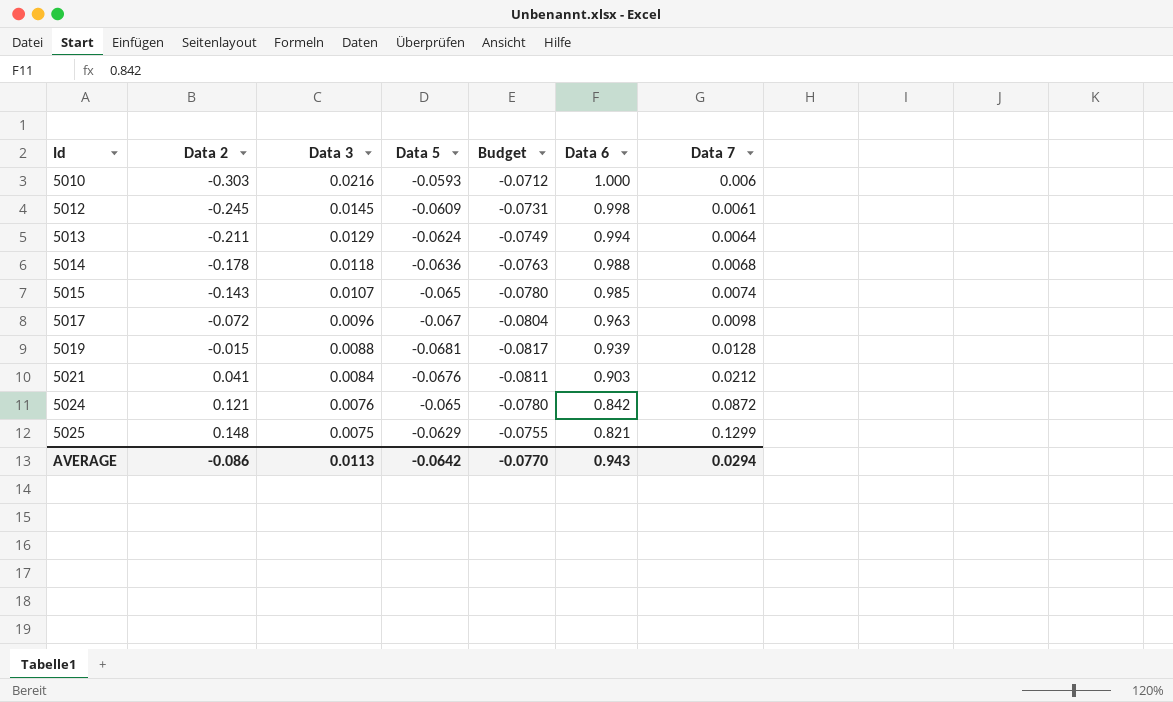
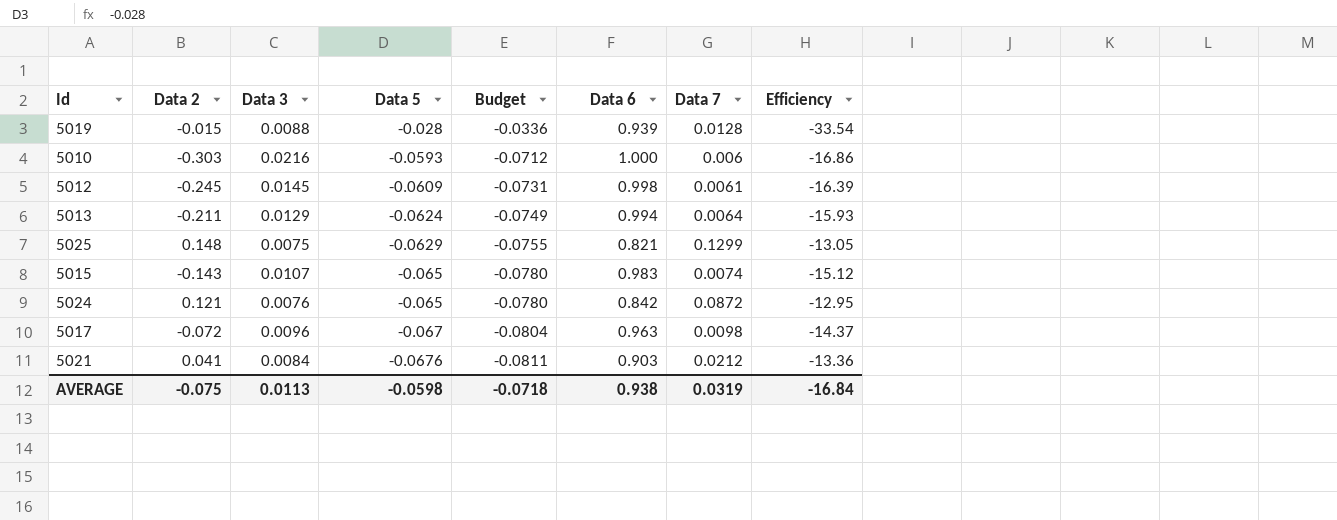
row order: Id ascending -> Data 5 descending
column Efficiency | formula: none -> [Data 6] / [Data 5]
row 5014: -0.178 | 0.0118 | -0.0636 | -0.0763 | 0.988 | 0.0068 -> none
5019 | Data 5: -0.0681 -> -0.028
5019 | Budget: -0.0817 -> -0.0336
5015 | Data 6: 0.985 -> 0.983
AVERAGE | Data 2: -0.086 -> -0.075
AVERAGE | Data 5: -0.0642 -> -0.0598
AVERAGE | Budget: -0.0770 -> -0.0718
AVERAGE | Data 6: 0.943 -> 0.938
AVERAGE | Data 7: 0.0294 -> 0.0319

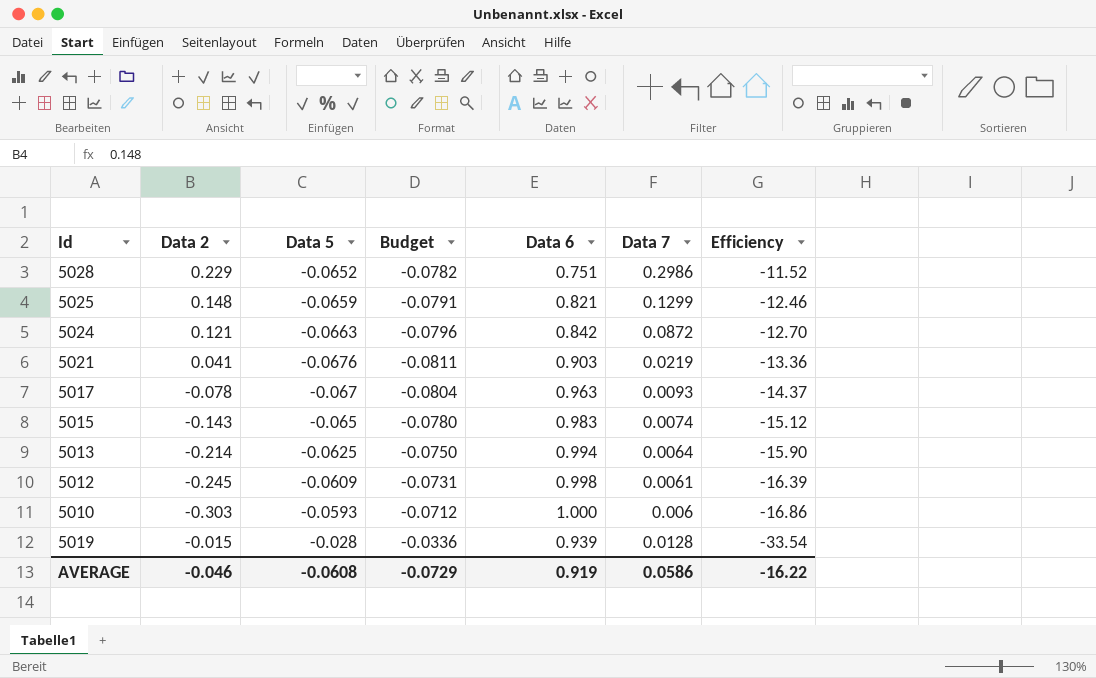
row order: Data 5 descending -> Efficiency descending
column Data 3 | position: 3 -> none
row 5028: none -> 0.229 | -0.0652 | -0.0782 | 0.751 | 0.2986 | -11.52
5025 | Data 5: -0.0629 -> -0.0659
5025 | Budget: -0.0755 -> -0.0791
5025 | Efficiency: -13.05 -> -12.46
5024 | Data 5: -0.065 -> -0.0663
5024 | Budget: -0.0780 -> -0.0796
5024 | Efficiency: -12.95 -> -12.70
5021 | Data 7: 0.0212 -> 0.0219
5017 | Data 2: -0.072 -> -0.078
5017 | Data 7: 0.0098 -> 0.0093
5013 | Data 2: -0.211 -> -0.214
5013 | Data 5: -0.0624 -> -0.0625
5013 | Budget: -0.0749 -> -0.0750
5013 | Efficiency: -15.93 -> -15.90
AVERAGE | Data 2: -0.075 -> -0.046
AVERAGE | Data 5: -0.0598 -> -0.0608
AVERAGE | Budget: -0.0718 -> -0.0729
AVERAGE | Data 6: 0.938 -> 0.919
AVERAGE | Data 7: 0.0319 -> 0.0586
AVERAGE | Efficiency: -16.84 -> -16.22

